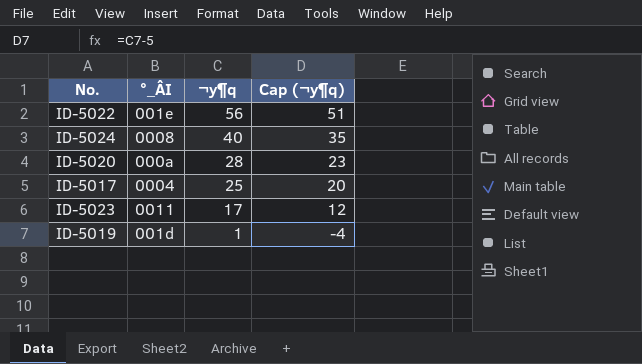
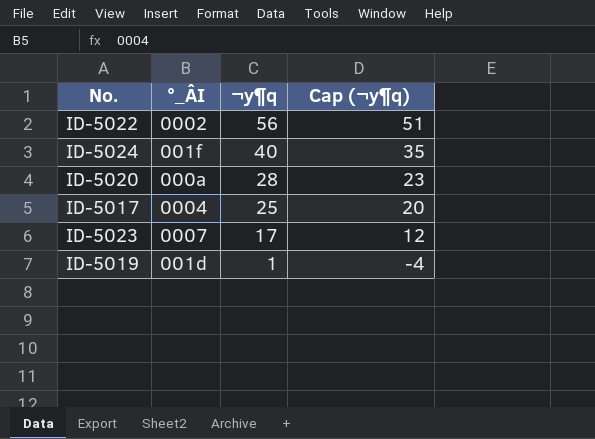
ID-5022 | °_ÂI: 001e -> 0002
ID-5024 | °_ÂI: 0008 -> 001f
ID-5023 | °_ÂI: 0011 -> 0007

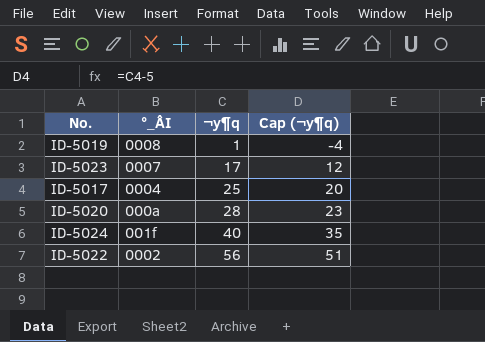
row order: ¬y¶q descending -> ¬y¶q ascending
ID-5019 | °_ÂI: 001d -> 0008

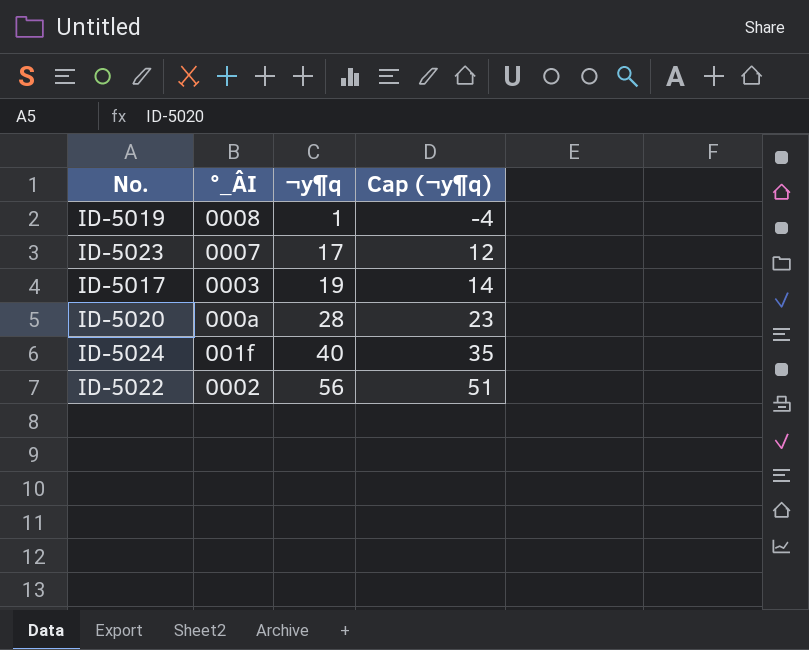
ID-5017 | °_ÂI: 0004 -> 0003
ID-5017 | ¬y¶q: 25 -> 19
ID-5017 | Cap (¬y¶q): 20 -> 14

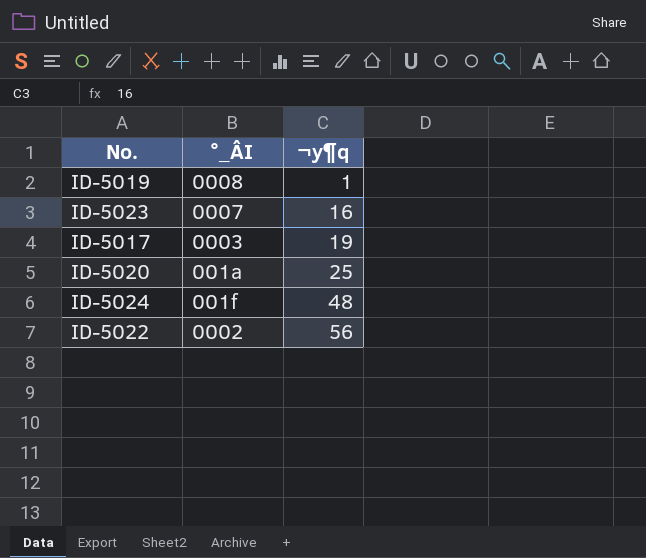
column Cap (¬y¶q) | formula: [¬y¶q] - 5 -> none
ID-5023 | ¬y¶q: 17 -> 16
ID-5020 | °_ÂI: 000a -> 001a
ID-5020 | ¬y¶q: 28 -> 25
ID-5024 | ¬y¶q: 40 -> 48

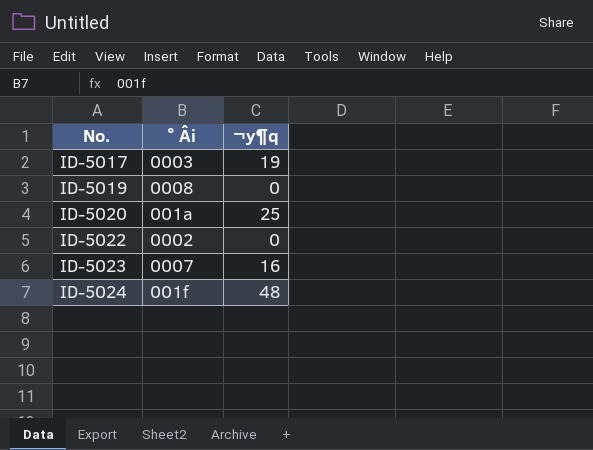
row order: ¬y¶q ascending -> No. ascending
column name: °_ÂI -> ° Âi
ID-5019 | ¬y¶q: 1 -> 0
ID-5022 | ¬y¶q: 56 -> 0

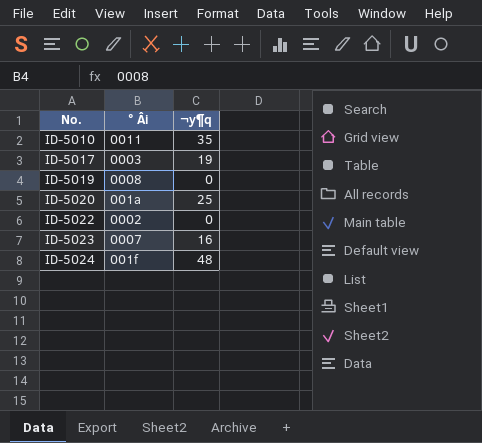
row ID-5010: none -> 0011 | 35

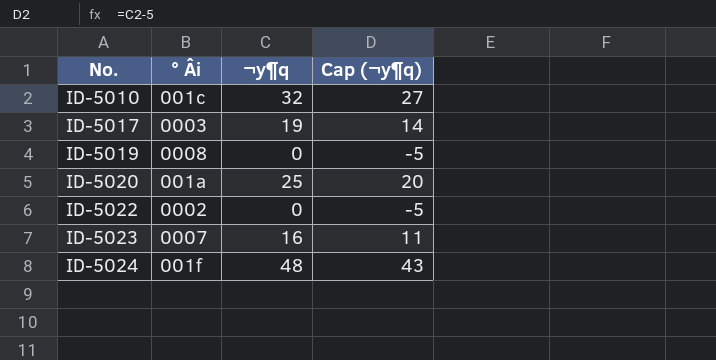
column Cap (¬y¶q) | formula: none -> [¬y¶q] - 5
ID-5010 | ° Âi: 0011 -> 001c
ID-5010 | ¬y¶q: 35 -> 32

